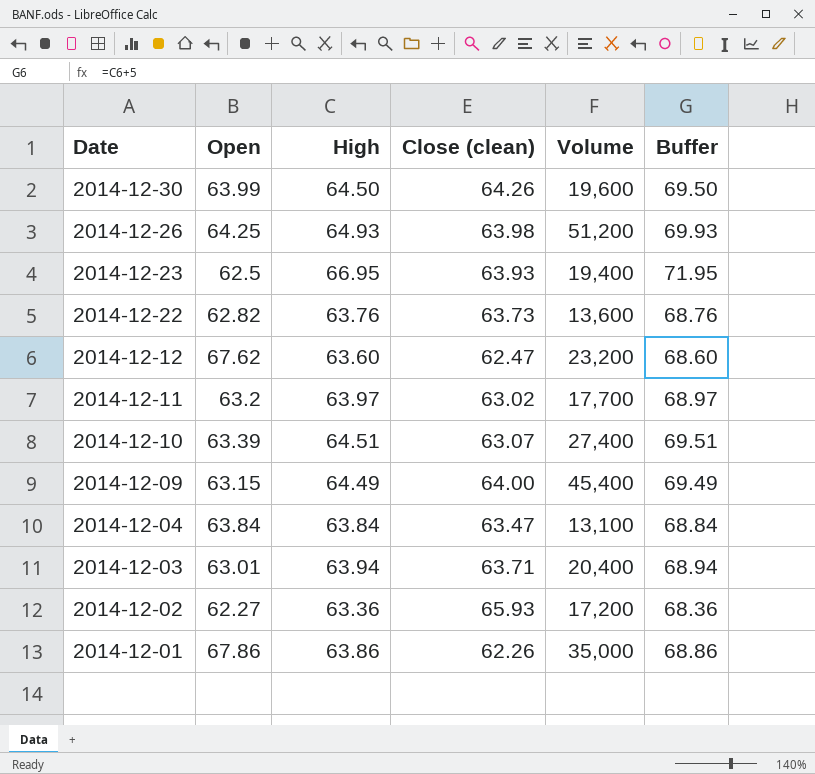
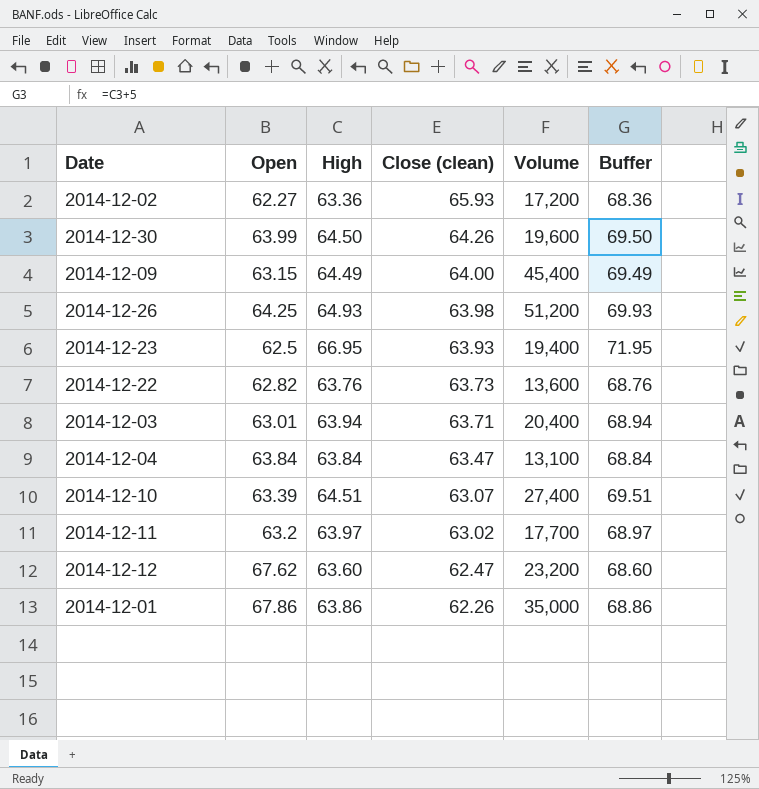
row order: Date descending -> Close (clean) descending

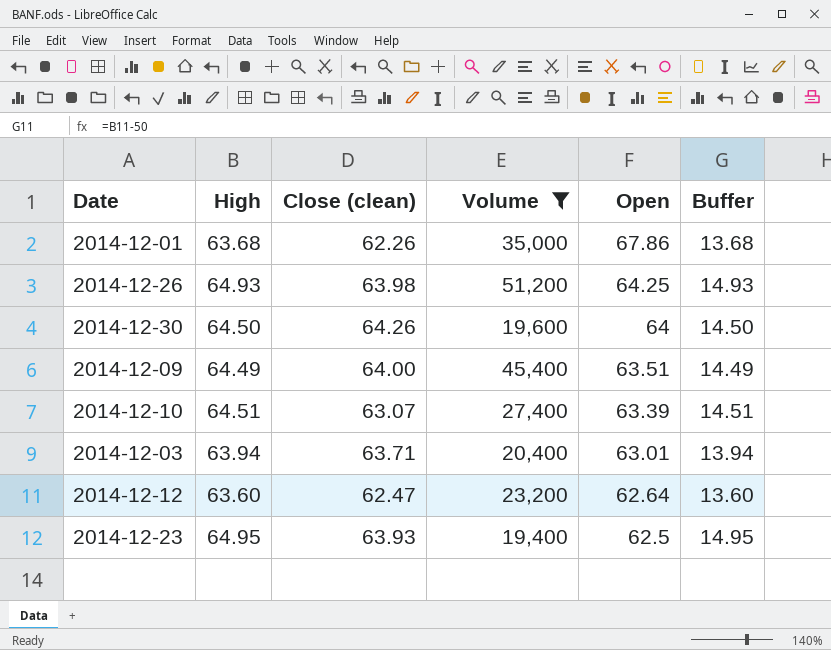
filter: none -> Volume >= 19,400
row order: Close (clean) descending -> Open descending
column Open | position: 2 -> 5
column Buffer | formula: [High] + 5 -> [High] - 50
2014-12-01 | High: 63.86 -> 63.68
2014-12-30 | Open: 63.99 -> 64
2014-12-09 | Open: 63.15 -> 63.51
2014-12-12 | Open: 67.62 -> 62.64
2014-12-23 | High: 66.95 -> 64.95

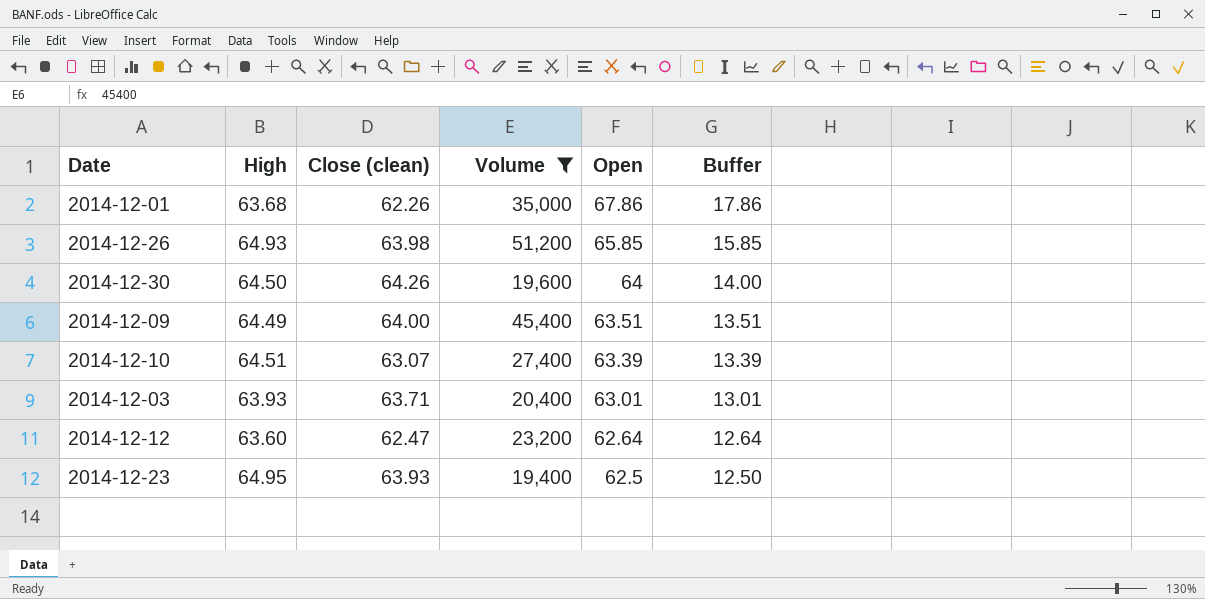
column Buffer | formula: [High] - 50 -> [Open] - 50
2014-12-26 | Open: 64.25 -> 65.85
2014-12-03 | High: 63.94 -> 63.93

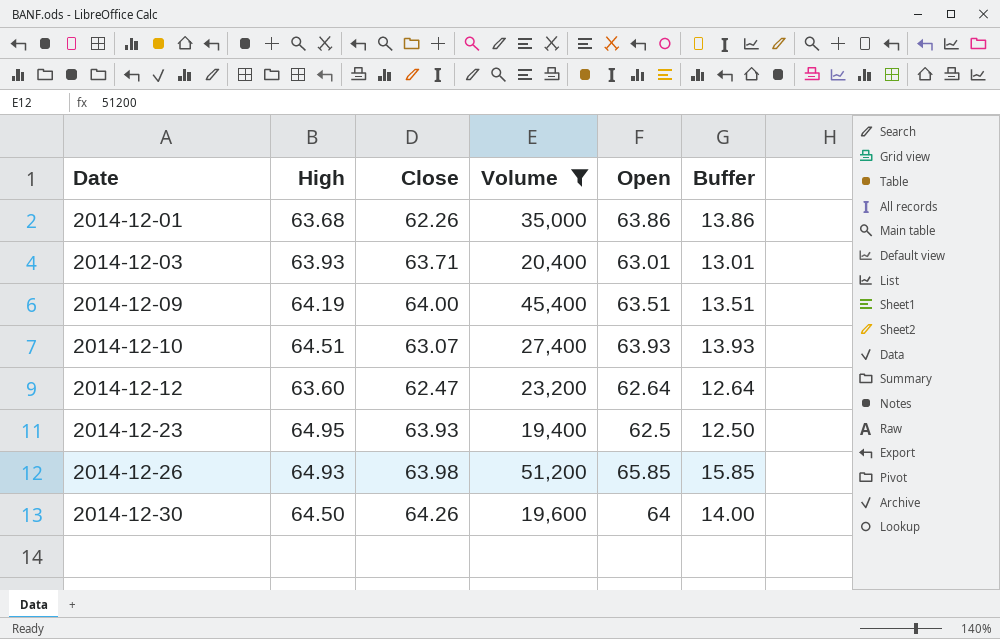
row order: Open descending -> Date ascending
column name: Close (clean) -> Close
2014-12-01 | Open: 67.86 -> 63.86
2014-12-01 | Buffer: 17.86 -> 13.86
2014-12-09 | High: 64.49 -> 64.19
2014-12-10 | Open: 63.39 -> 63.93
2014-12-10 | Buffer: 13.39 -> 13.93

